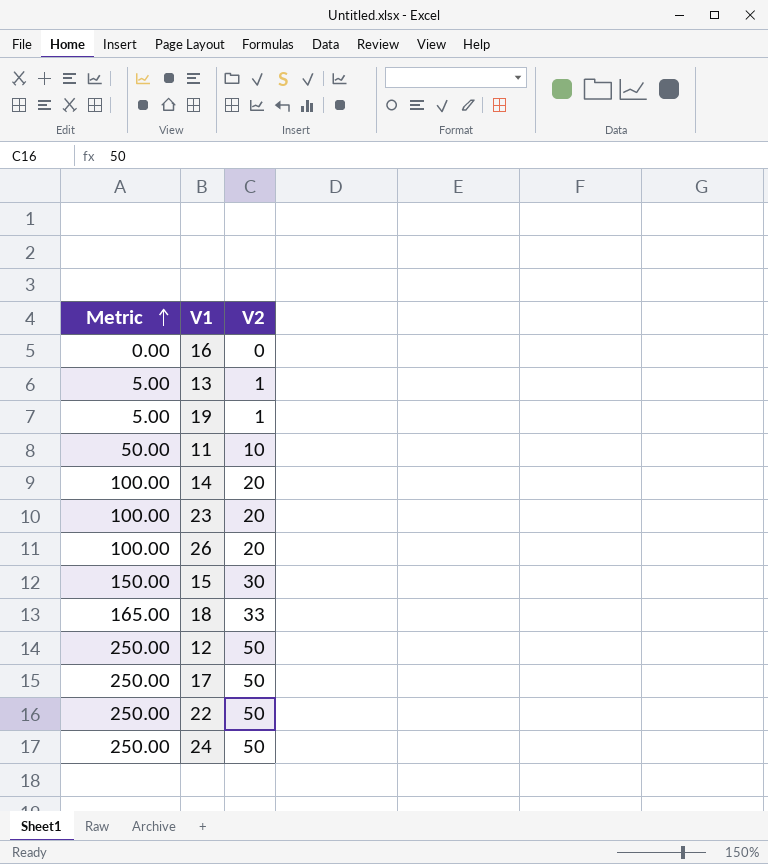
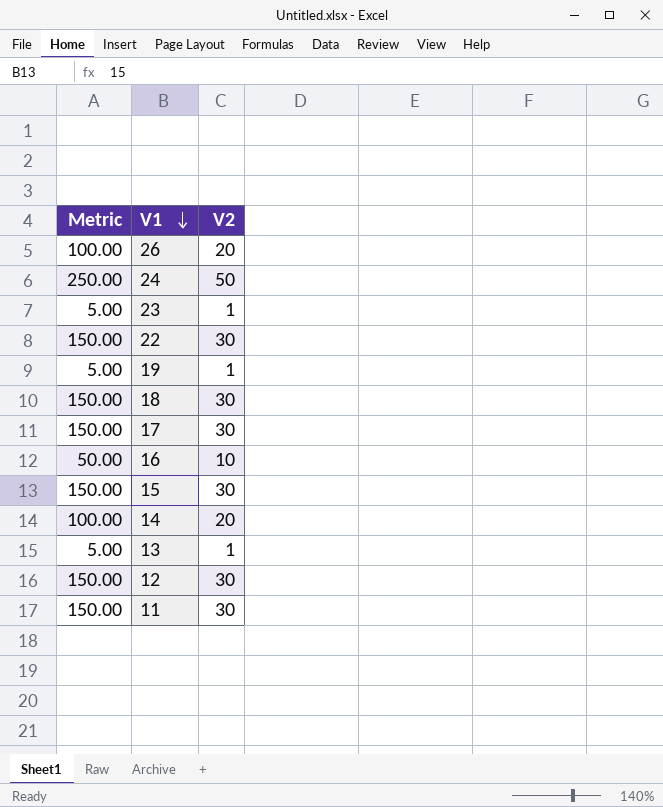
row order: Metric ascending -> V1 descending
23 | Metric: 100.00 -> 5.00
23 | V2: 20 -> 1
22 | Metric: 250.00 -> 150.00
22 | V2: 50 -> 30
18 | Metric: 165.00 -> 150.00
18 | V2: 33 -> 30
17 | Metric: 250.00 -> 150.00
17 | V2: 50 -> 30
16 | Metric: 0.00 -> 50.00
16 | V2: 0 -> 10
12 | Metric: 250.00 -> 150.00
12 | V2: 50 -> 30
11 | Metric: 50.00 -> 150.00
11 | V2: 10 -> 30

